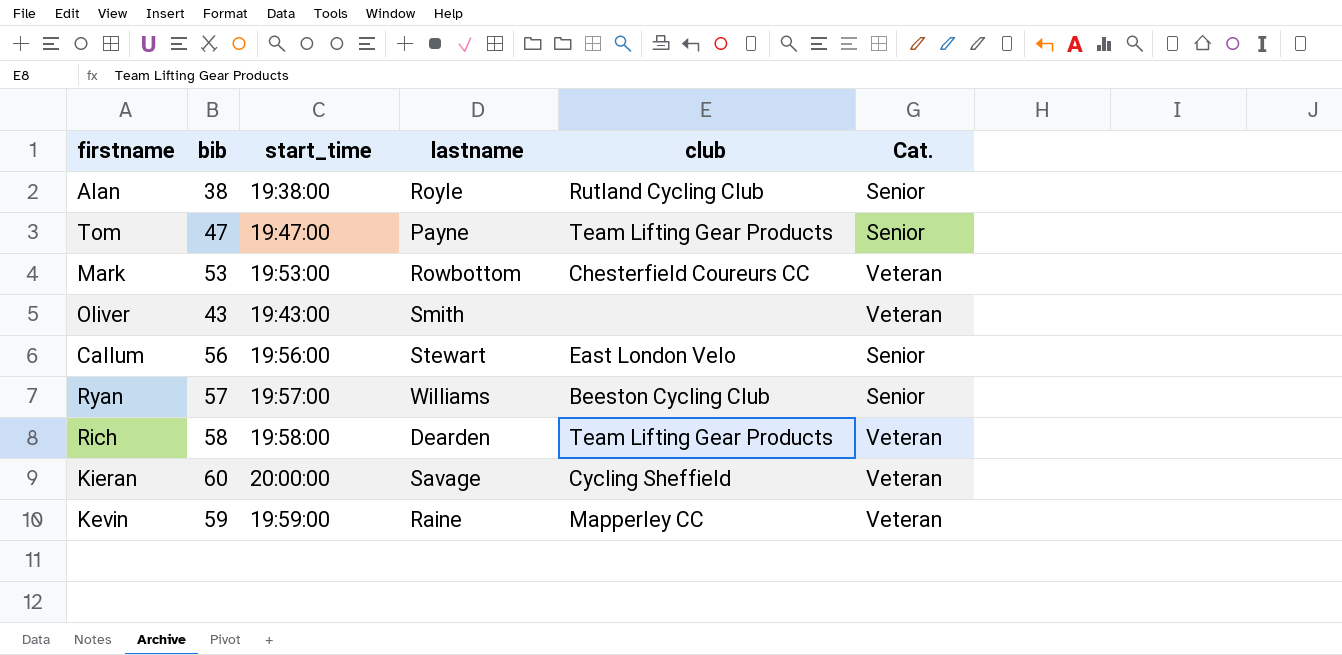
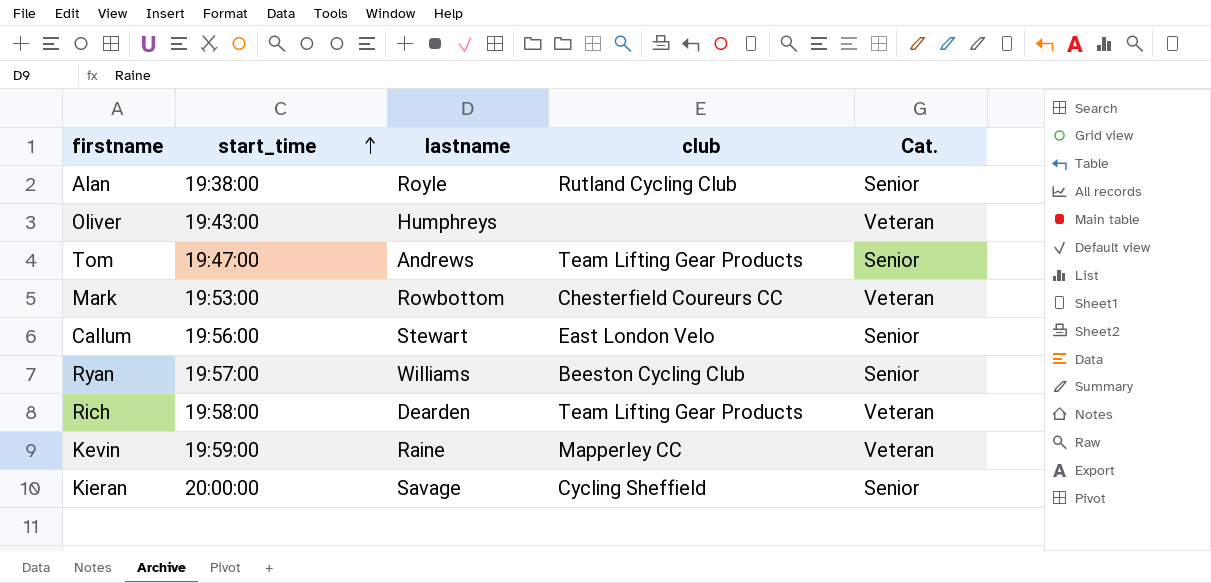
row order: none -> start_time ascending
column bib | position: 2 -> none
Oliver | lastname: Smith -> Humphreys
Tom | lastname: Payne -> Andrews
Kieran | Cat.: Veteran -> Senior

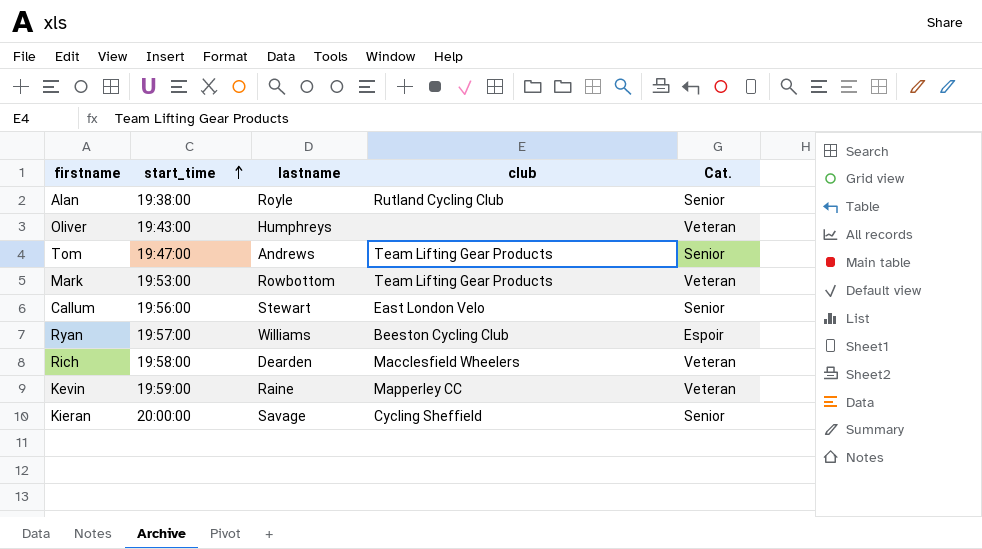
Mark | club: Chesterfield Coureurs CC -> Team Lifting Gear Products
Ryan | Cat.: Senior -> Espoir
Rich | club: Team Lifting Gear Products -> Macclesfield Wheelers

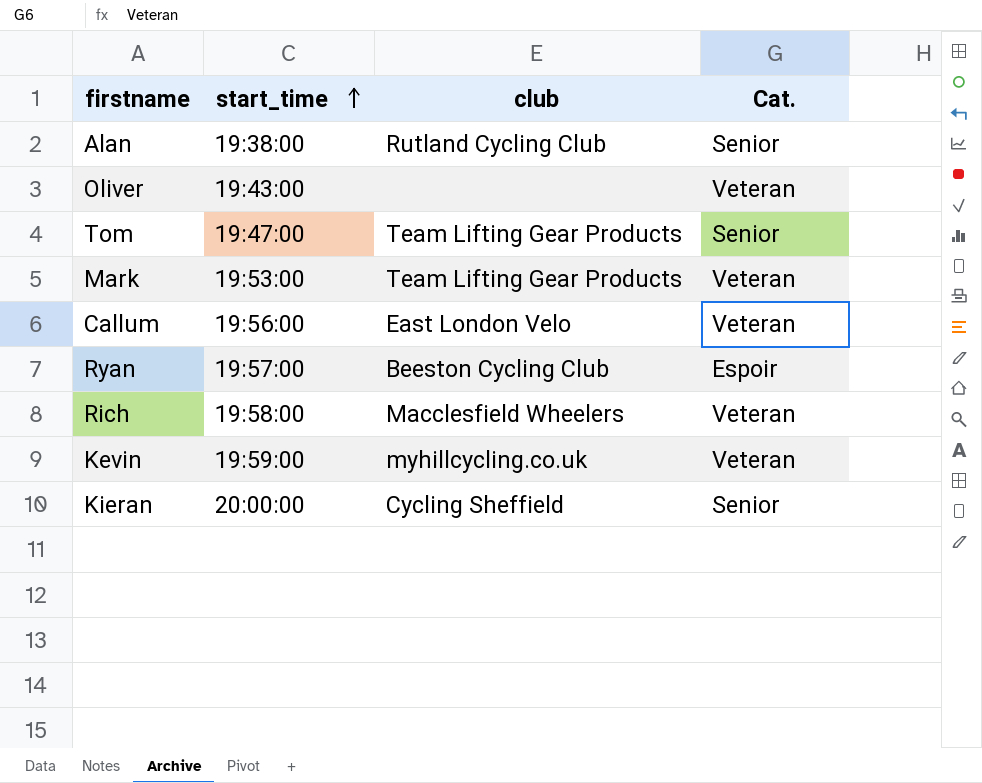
column lastname | position: 3 -> none
Callum | Cat.: Senior -> Veteran
Kevin | club: Mapperley CC -> myhillcycling.co.uk

